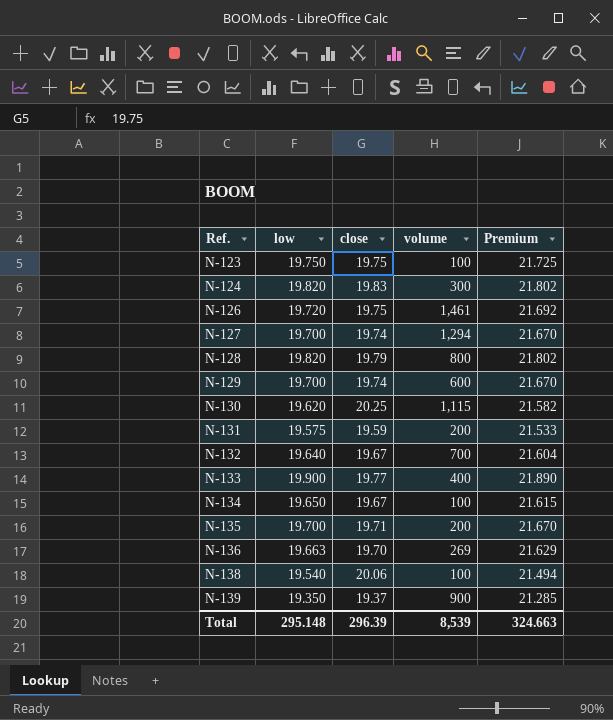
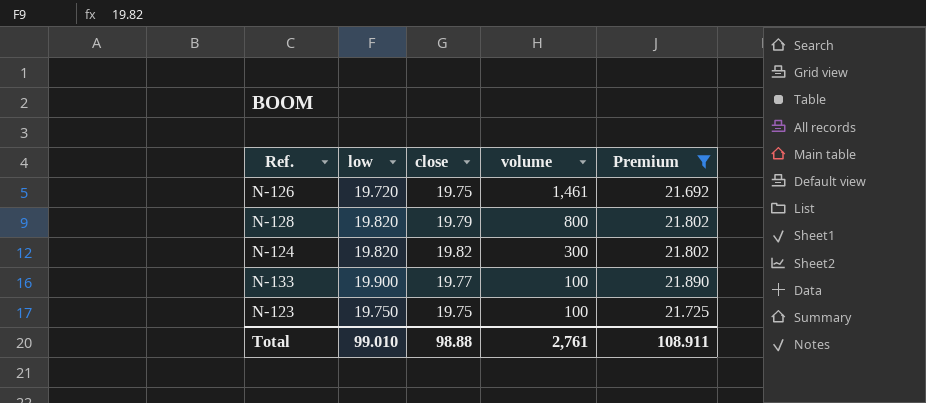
filter: none -> Premium >= 21.692
row order: Ref. ascending -> volume descending
N-124 | close: 19.83 -> 19.82
N-133 | volume: 400 -> 100
Total | low: 295.148 -> 99.010
Total | close: 296.39 -> 98.88
Total | volume: 8,539 -> 2,761
Total | Premium: 324.663 -> 108.911

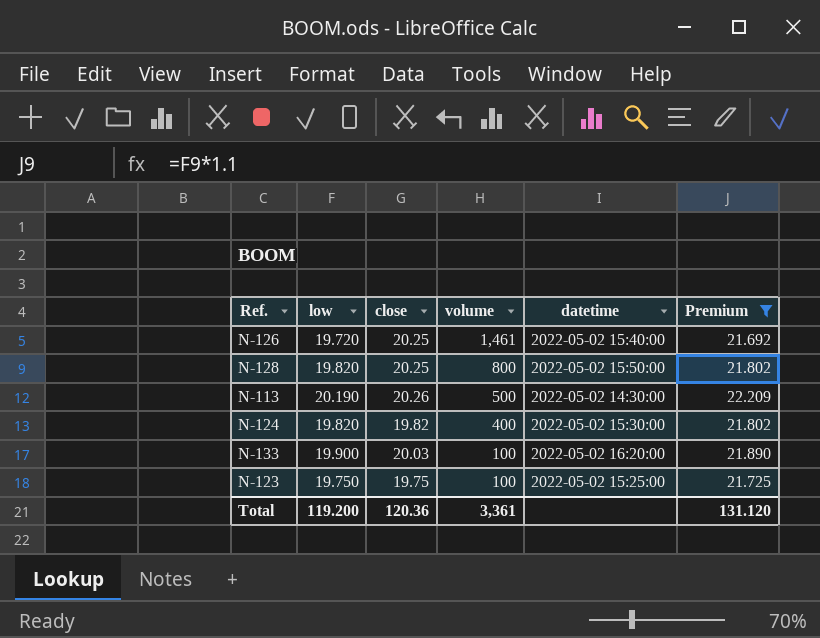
column datetime | position: none -> 5
N-126 | close: 19.75 -> 20.25
N-128 | close: 19.79 -> 20.25
row N-113: none -> 20.190 | 20.26 | 500 | 2022-05-02 14:30:00 | 22.209
N-124 | volume: 300 -> 400
N-133 | close: 19.77 -> 20.03
Total | low: 99.010 -> 119.200
Total | close: 98.88 -> 120.36
Total | volume: 2,761 -> 3,361
Total | Premium: 108.911 -> 131.120

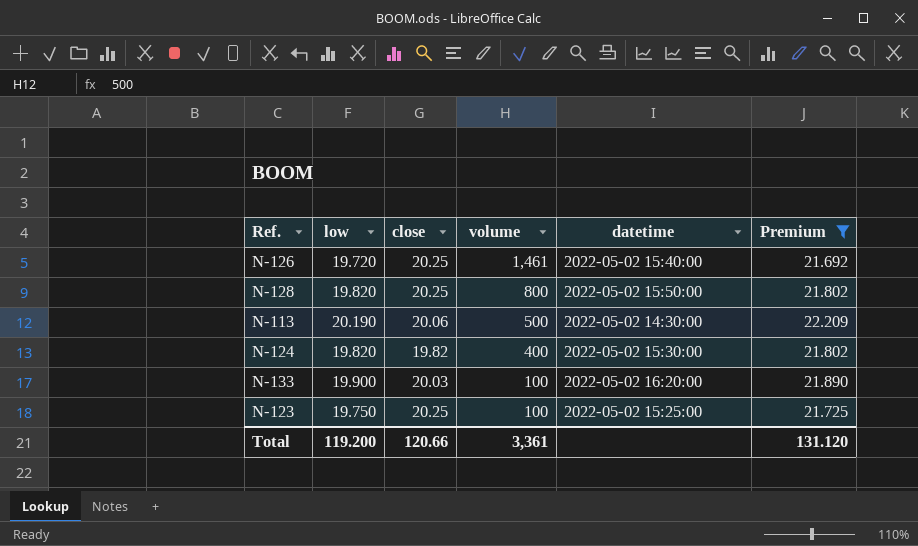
N-113 | close: 20.26 -> 20.06
N-123 | close: 19.75 -> 20.25
Total | close: 120.36 -> 120.66

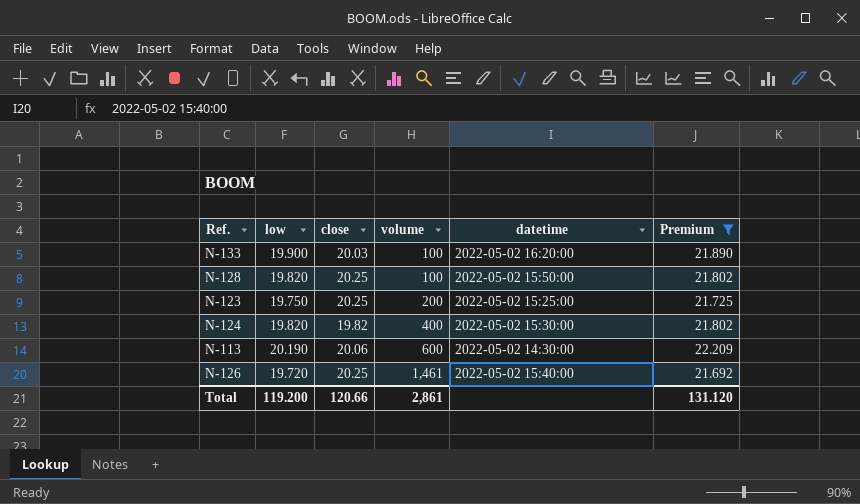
row order: volume descending -> volume ascending
N-128 | volume: 800 -> 100
N-123 | volume: 100 -> 200
N-113 | volume: 500 -> 600
Total | volume: 3,361 -> 2,861

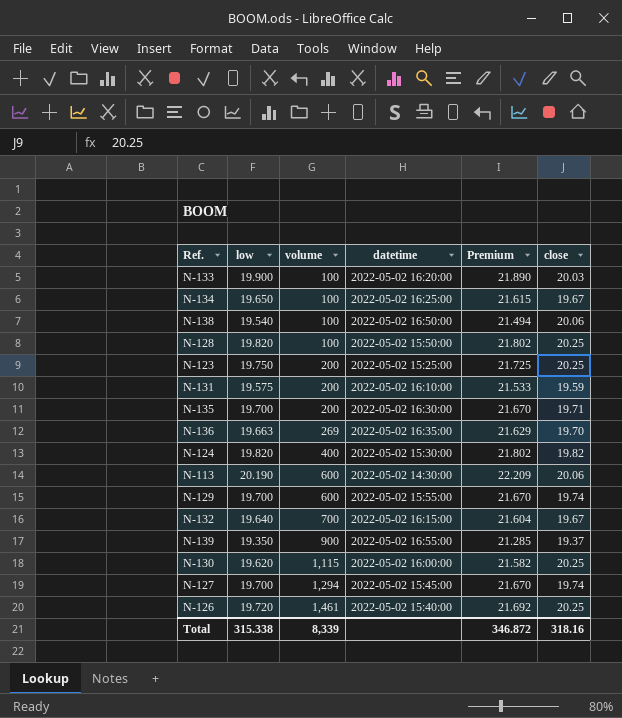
filter: Premium >= 21.692 -> none
column close | position: 3 -> 6
Total | low: 119.200 -> 315.338
Total | volume: 2,861 -> 8,339
Total | Premium: 131.120 -> 346.872
Total | close: 120.66 -> 318.16

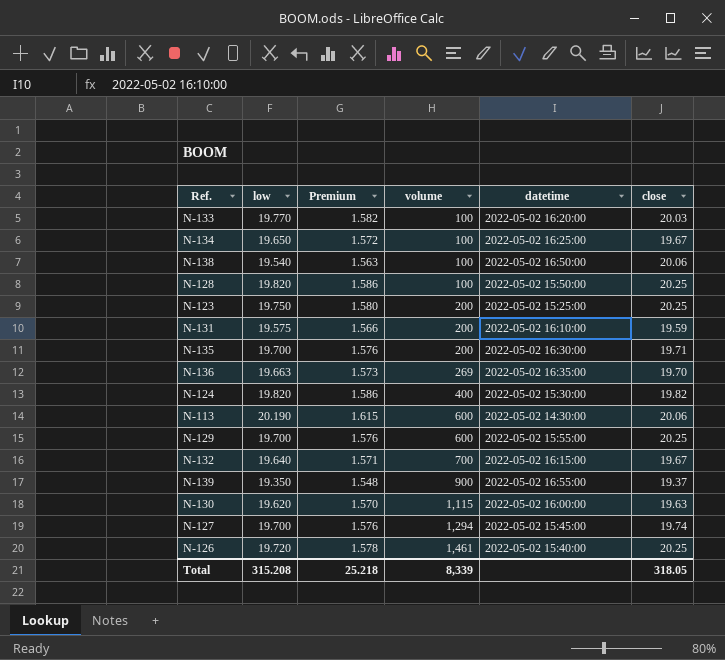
column Premium | formula: [low] * 1.1 -> [low] * 0.08
column Premium | position: 5 -> 3
N-133 | low: 19.900 -> 19.770
N-129 | close: 19.74 -> 20.25
N-130 | close: 20.25 -> 19.63
Total | low: 315.338 -> 315.208
Total | Premium: 346.872 -> 25.218
Total | close: 318.16 -> 318.05

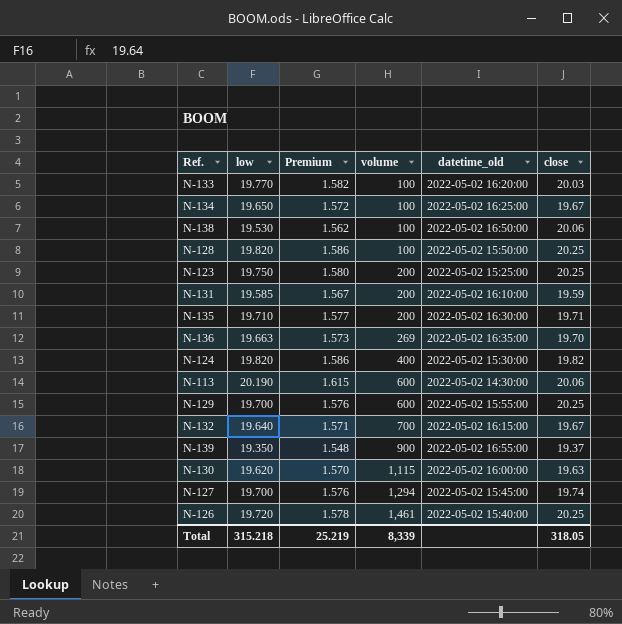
column name: datetime -> datetime_old
N-138 | low: 19.540 -> 19.530
N-138 | Premium: 1.563 -> 1.562
N-131 | low: 19.575 -> 19.585
N-131 | Premium: 1.566 -> 1.567
N-135 | low: 19.700 -> 19.710
N-135 | Premium: 1.576 -> 1.577
Total | low: 315.208 -> 315.218
Total | Premium: 25.218 -> 25.219

